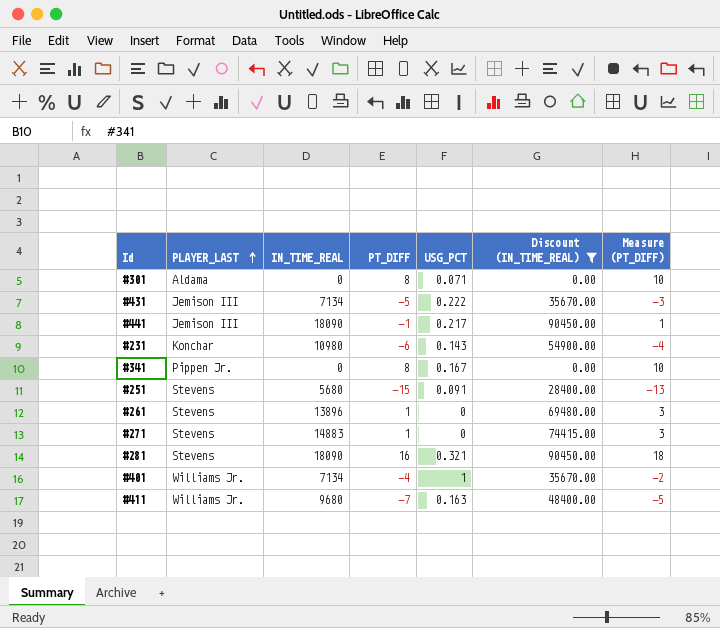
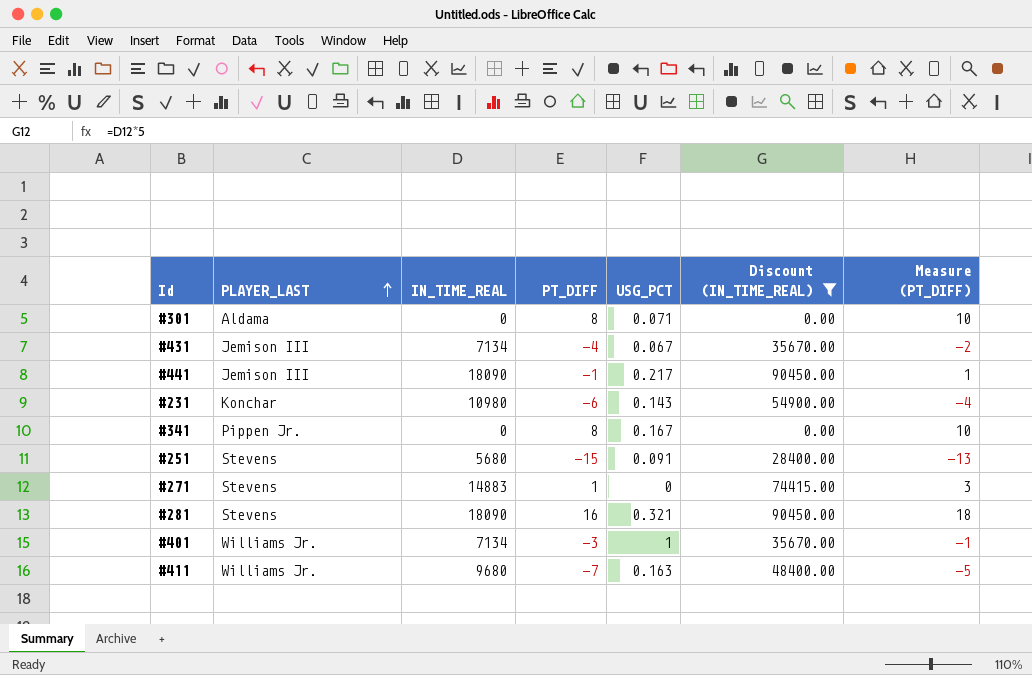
row #261: Stevens | 13896 | 1 | 0 | 69480.00 | 3 -> none
#431 | PT_DIFF: -5 -> -4
#431 | USG_PCT: 0.222 -> 0.067
#431 | Measure (PT_DIFF): -3 -> -2
#401 | PT_DIFF: -4 -> -3
#401 | Measure (PT_DIFF): -2 -> -1

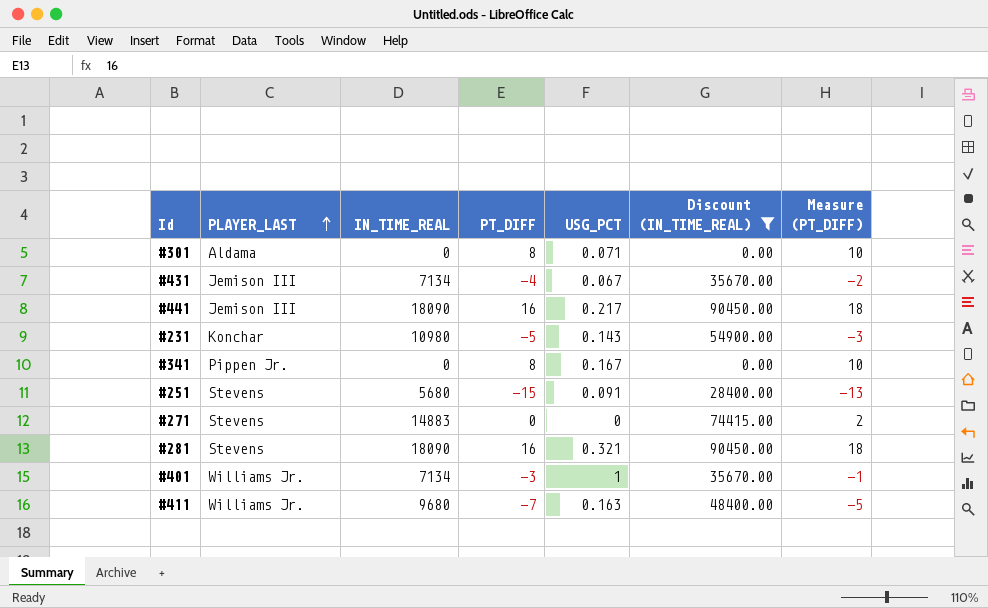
#441 | PT_DIFF: -1 -> 16
#441 | Measure (PT_DIFF): 1 -> 18
#231 | PT_DIFF: -6 -> -5
#231 | Measure (PT_DIFF): -4 -> -3
#271 | PT_DIFF: 1 -> 0
#271 | Measure (PT_DIFF): 3 -> 2

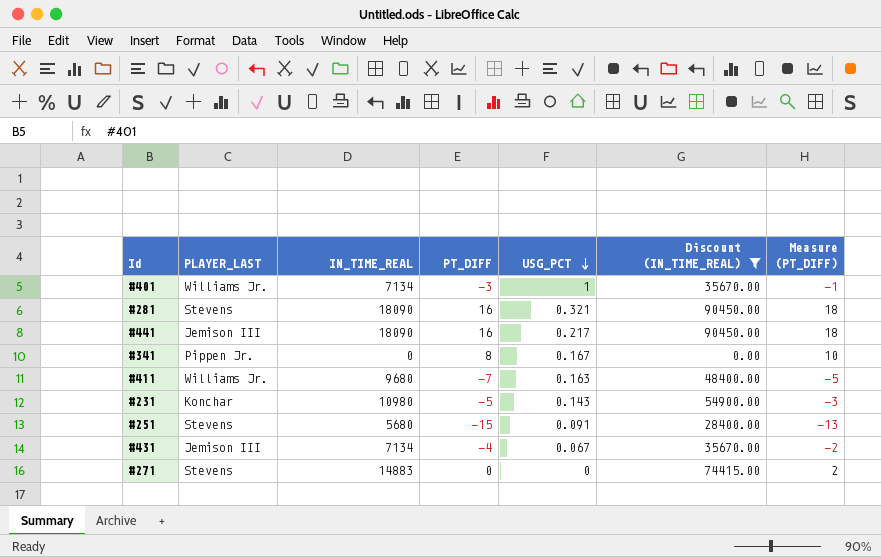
row order: PLAYER_LAST ascending -> USG_PCT descending
row #301: Aldama | 0 | 8 | 0.071 | 0.00 | 10 -> none

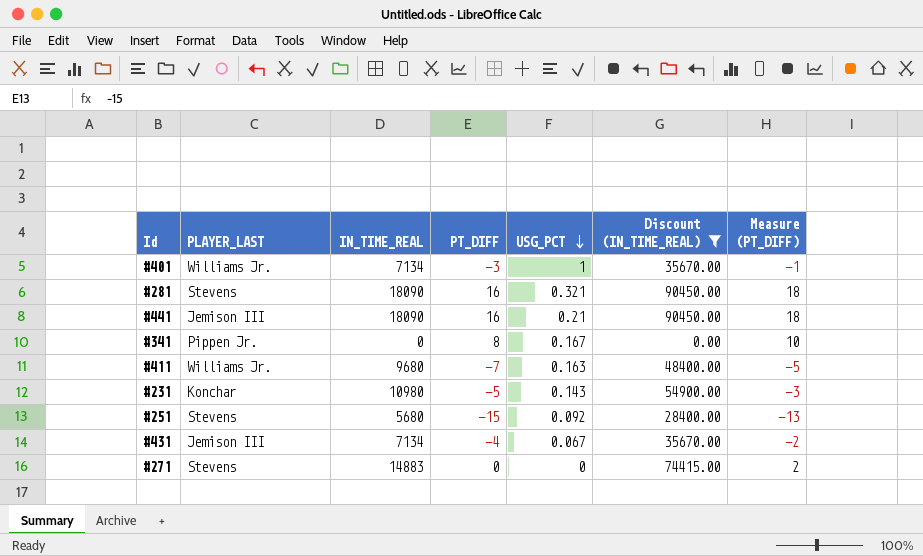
#441 | USG_PCT: 0.217 -> 0.21
#251 | USG_PCT: 0.091 -> 0.092

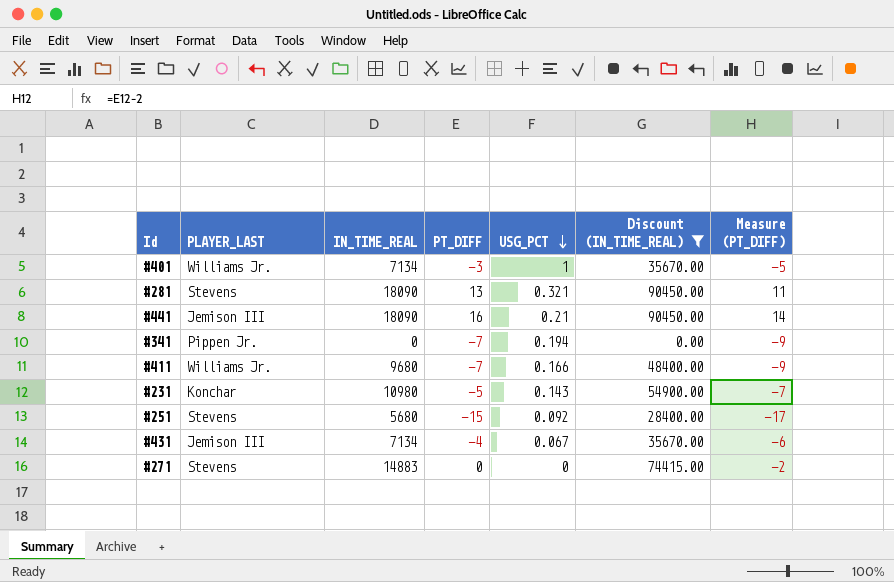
column Measure (PT_DIFF) | formula: [PT_DIFF] + 2 -> [PT_DIFF] - 2
#281 | PT_DIFF: 16 -> 13
#341 | PT_DIFF: 8 -> -7
#341 | USG_PCT: 0.167 -> 0.194
#411 | USG_PCT: 0.163 -> 0.166

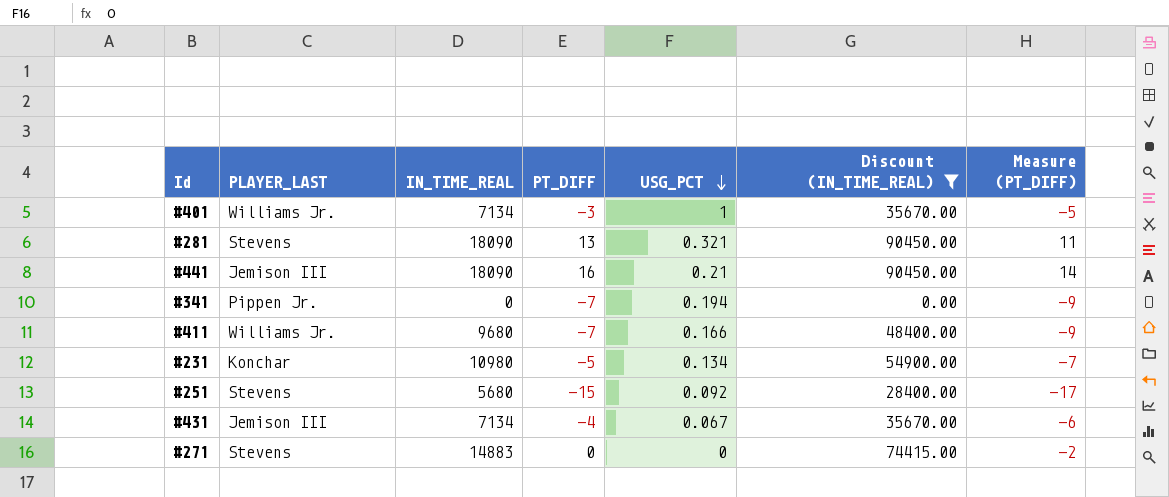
#231 | USG_PCT: 0.143 -> 0.134

